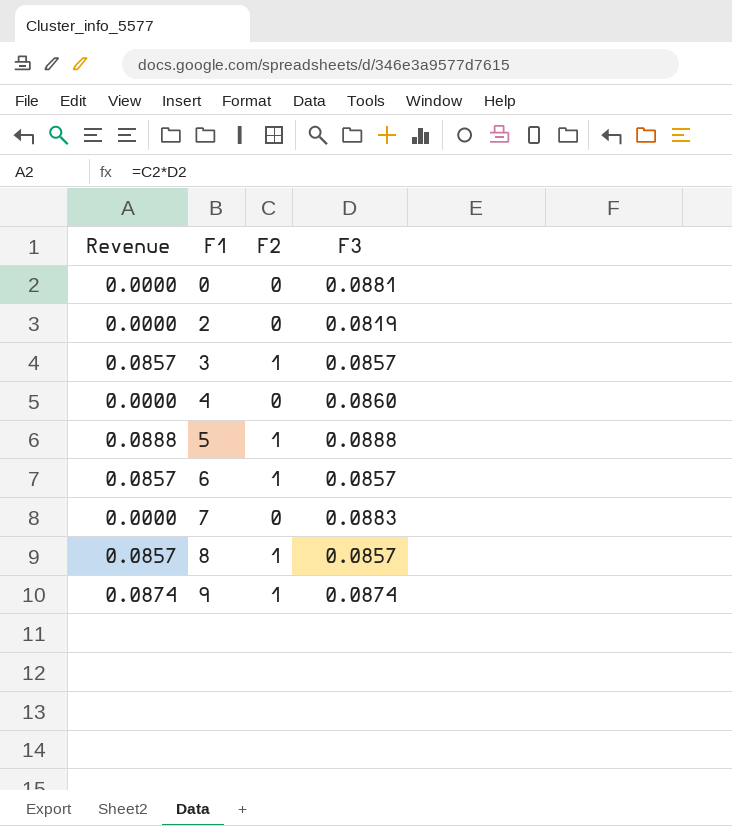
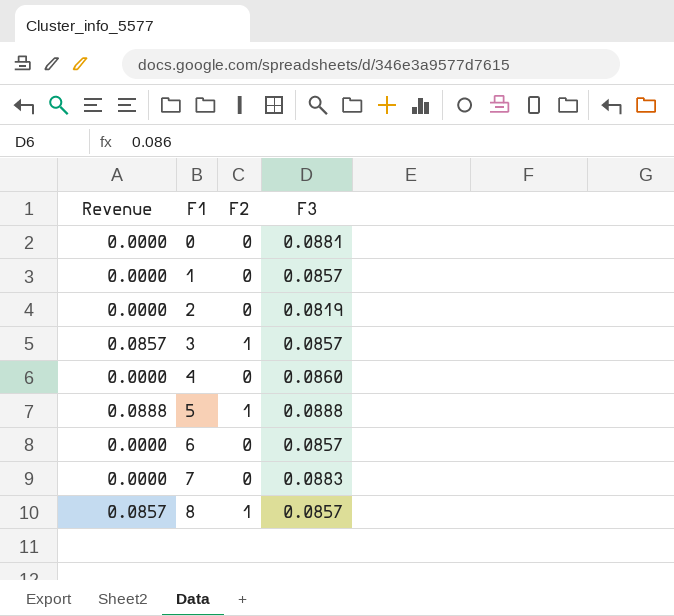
row 9: 0.0874 | 1 | 0.0874 -> none
row 1: none -> 0.0000 | 0 | 0.0857
6 | Revenue: 0.0857 -> 0.0000
6 | F2: 1 -> 0

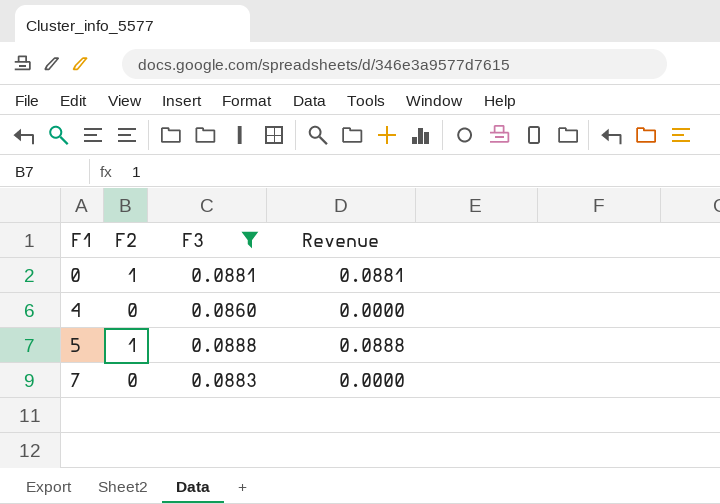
filter: none -> F3 >= 0.0860
column Revenue | position: 1 -> 4
0 | F2: 0 -> 1
0 | Revenue: 0.0000 -> 0.0881

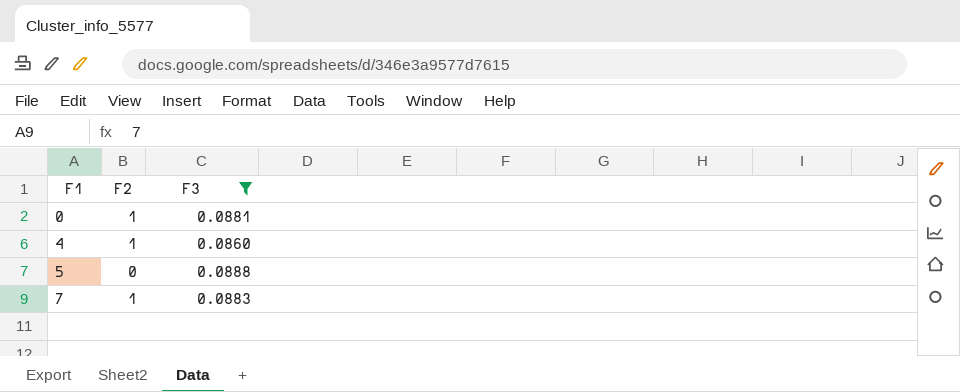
column Revenue | formula: [F2] * [F3] -> none
4 | F2: 0 -> 1
5 | F2: 1 -> 0
7 | F2: 0 -> 1

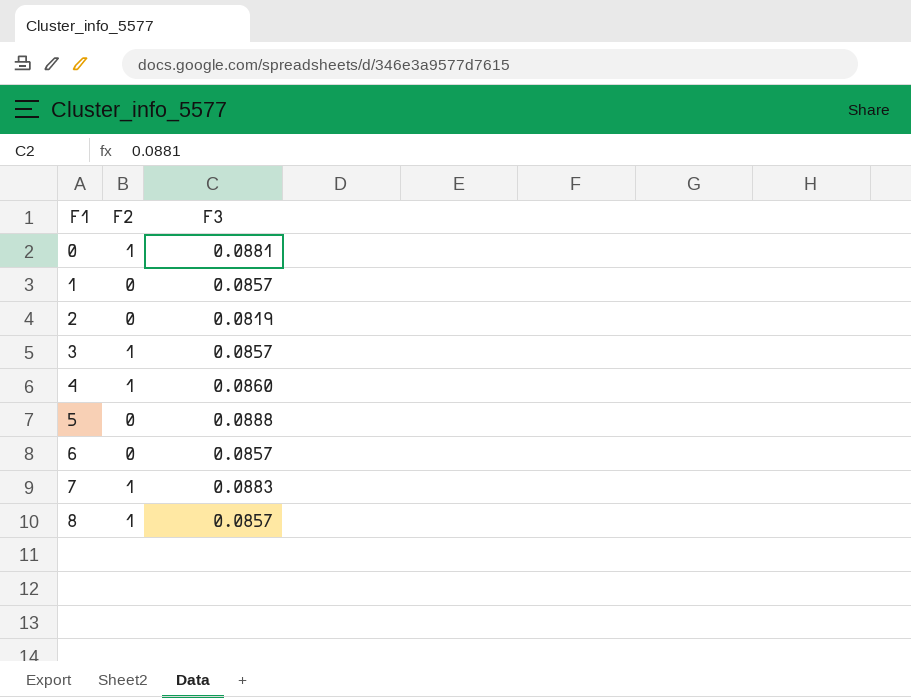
filter: F3 >= 0.0860 -> none

